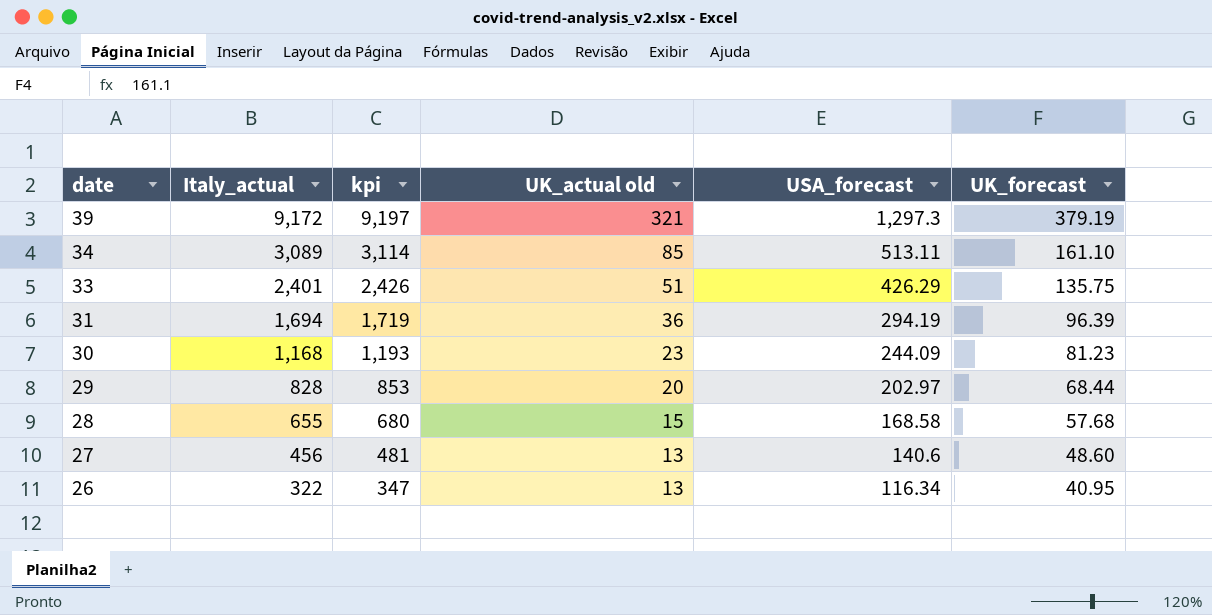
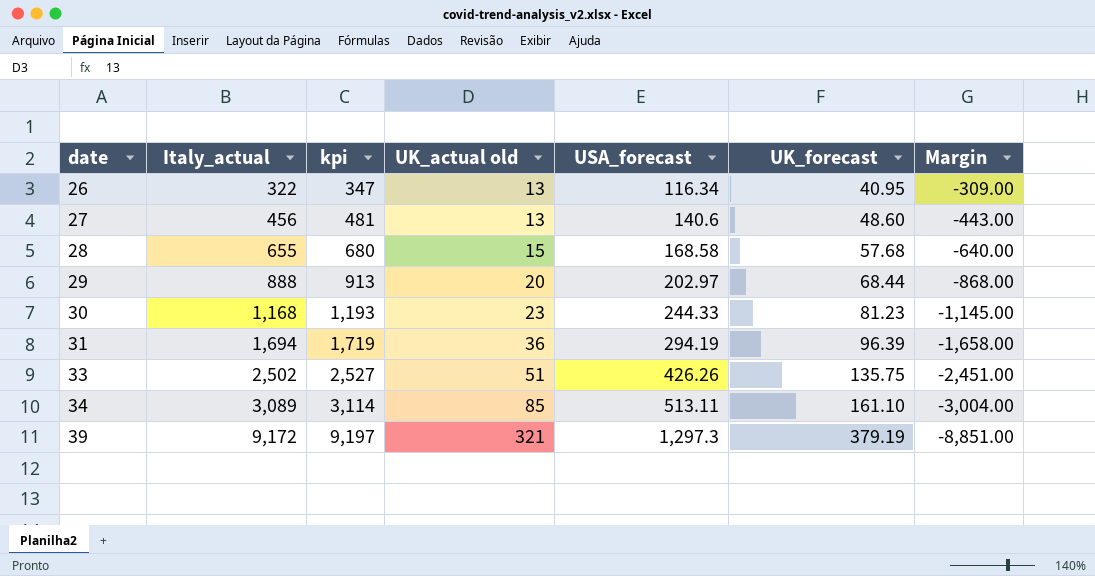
row order: date descending -> date ascending
column Margin | formula: none -> [UK_actual old] - [Italy_actual]
29 | Italy_actual: 828 -> 888
29 | kpi: 853 -> 913
30 | USA_forecast: 244.09 -> 244.33
33 | Italy_actual: 2,401 -> 2,502
33 | kpi: 2,426 -> 2,527
33 | USA_forecast: 426.29 -> 426.26

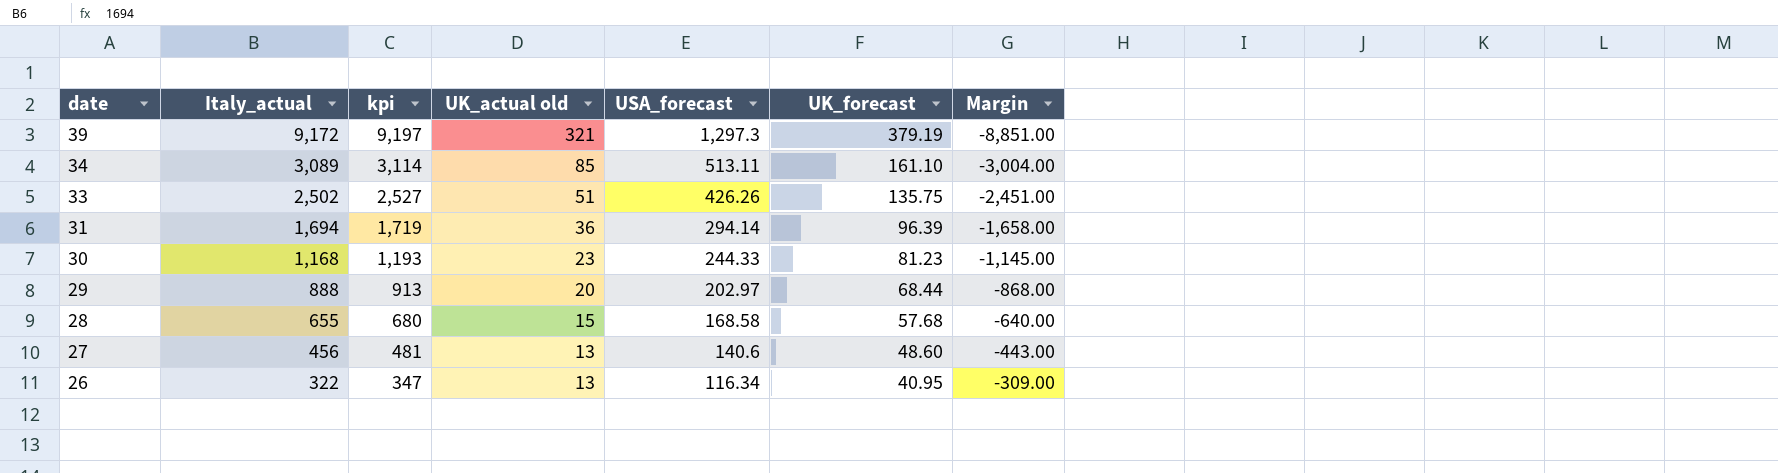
row order: date ascending -> date descending
31 | USA_forecast: 294.19 -> 294.14

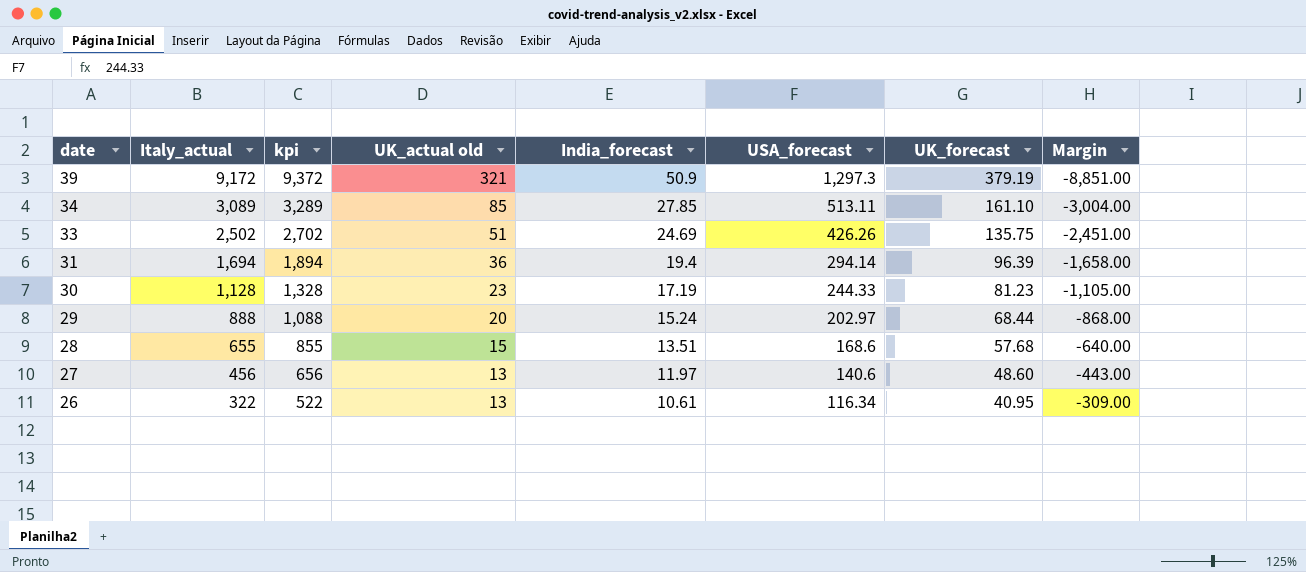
column kpi | formula: [Italy_actual] + 25 -> [Italy_actual] + 200
column India_forecast | position: none -> 5
30 | Italy_actual: 1,168 -> 1,128
30 | Margin: -1,145.00 -> -1,105.00
28 | USA_forecast: 168.58 -> 168.6

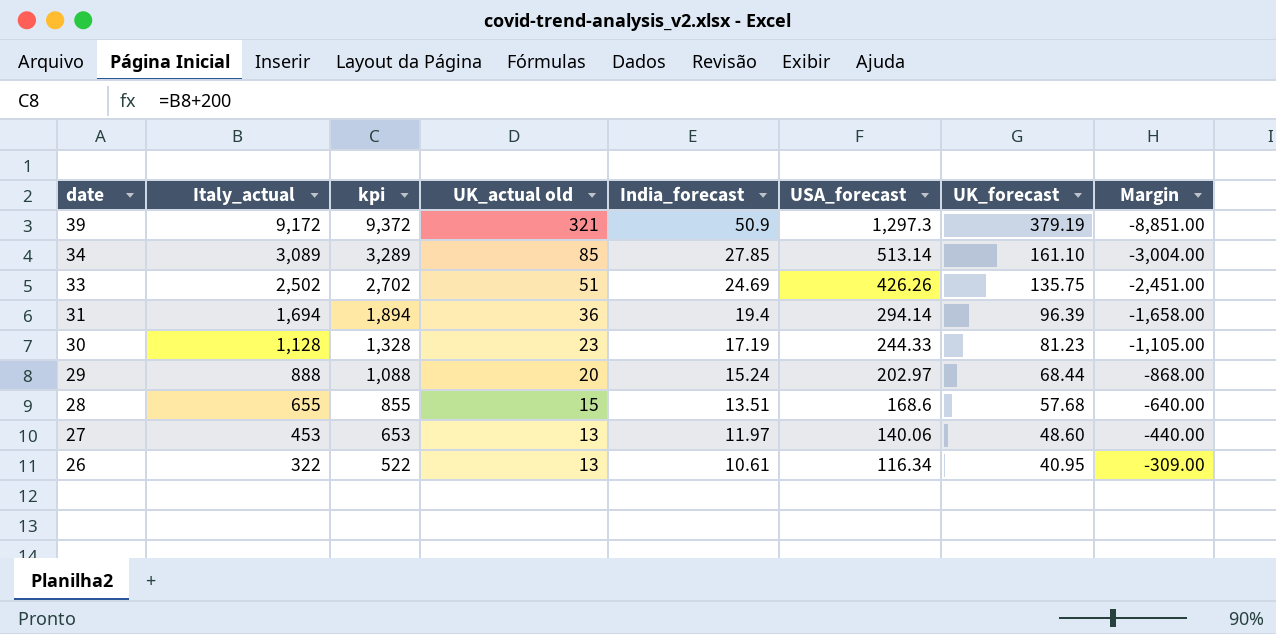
34 | USA_forecast: 513.11 -> 513.14
27 | Italy_actual: 456 -> 453
27 | kpi: 656 -> 653
27 | USA_forecast: 140.6 -> 140.06
27 | Margin: -443.00 -> -440.00

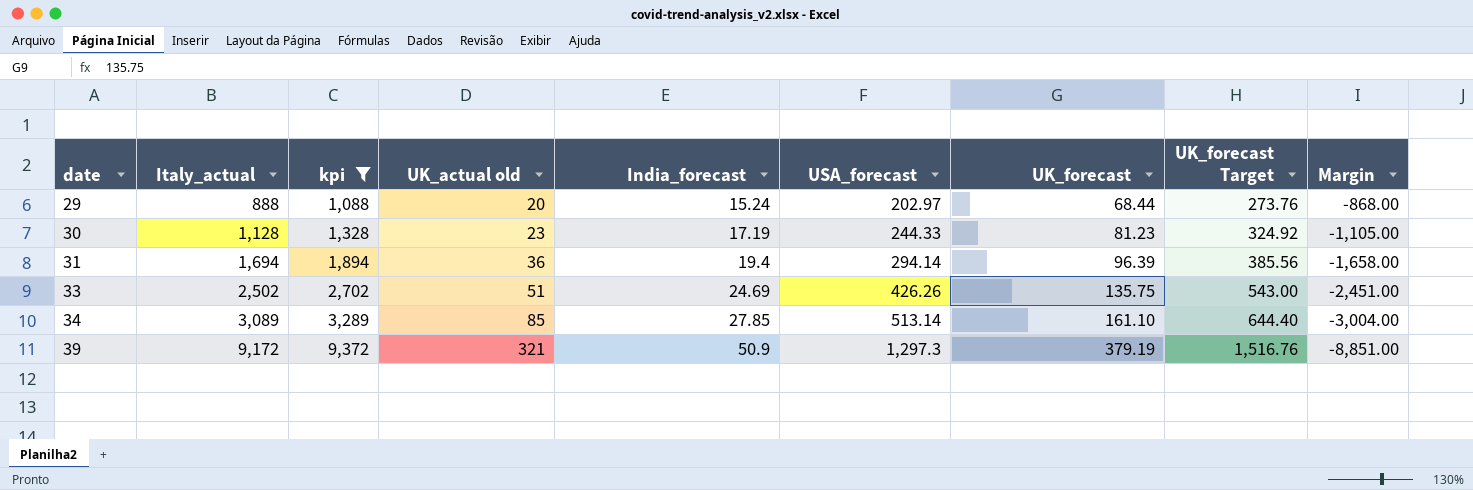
filter: none -> kpi >= 1,088
row order: date descending -> date ascending
column UK_forecast Target | formula: none -> [UK_forecast] * 4

